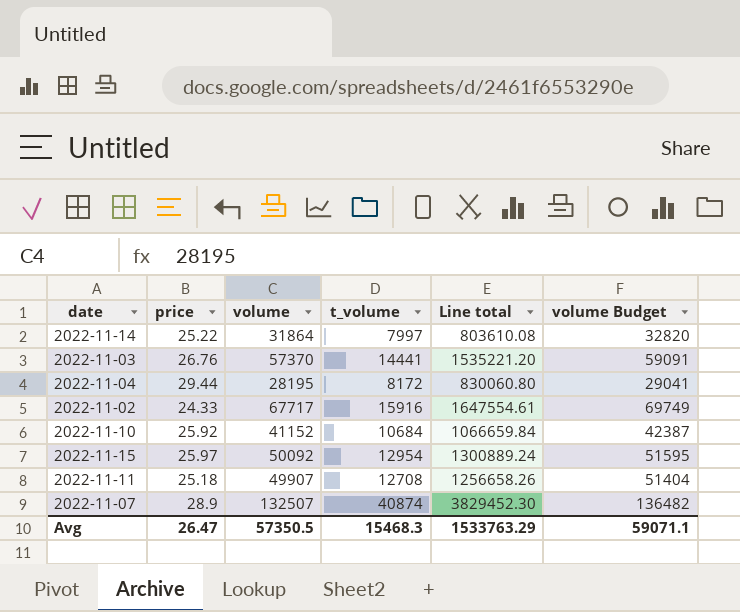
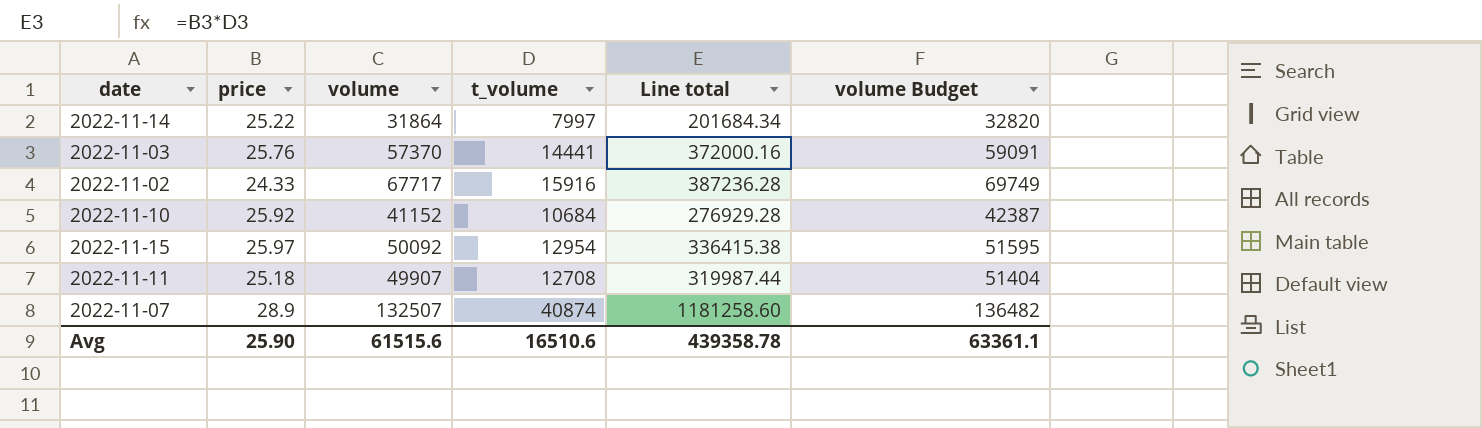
column Line total | formula: [price] * [volume] -> [price] * [t_volume]
row 2022-11-04: 29.44 | 28195 | 8172 | 830060.80 | 29041 -> none
2022-11-03 | price: 26.76 -> 25.76
Avg | price: 26.47 -> 25.90
Avg | volume: 57350.5 -> 61515.6
Avg | t_volume: 15468.3 -> 16510.6
Avg | Line total: 1533763.29 -> 439358.78
Avg | volume Budget: 59071.1 -> 63361.1

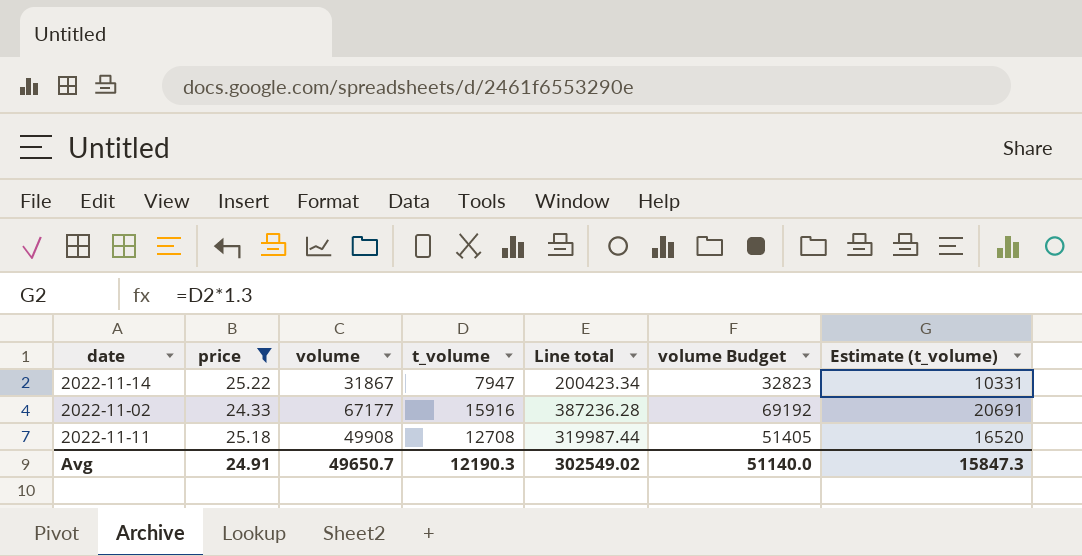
filter: none -> price <= 25.22
column Estimate (t_volume) | formula: none -> [t_volume] * 1.3
2022-11-14 | volume: 31864 -> 31867
2022-11-14 | t_volume: 7997 -> 7947
2022-11-14 | Line total: 201684.34 -> 200423.34
2022-11-14 | volume Budget: 32820 -> 32823
2022-11-02 | volume: 67717 -> 67177
2022-11-02 | volume Budget: 69749 -> 69192
2022-11-11 | volume: 49907 -> 49908
2022-11-11 | volume Budget: 51404 -> 51405
Avg | price: 25.90 -> 24.91
Avg | volume: 61515.6 -> 49650.7
Avg | t_volume: 16510.6 -> 12190.3
Avg | Line total: 439358.78 -> 302549.02
Avg | volume Budget: 63361.1 -> 51140.0

